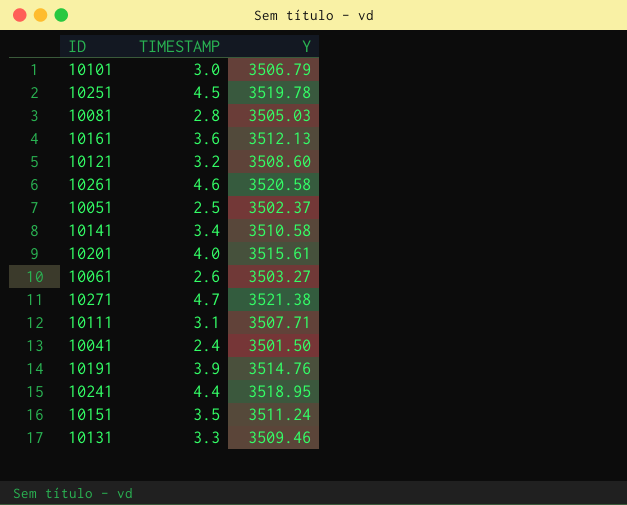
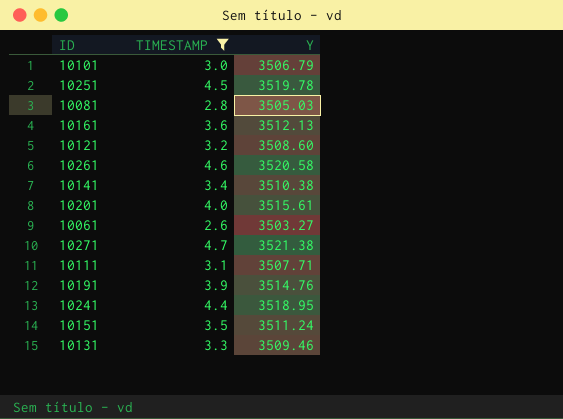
filter: none -> TIMESTAMP >= 2.6
10141 | Y: 3510.58 -> 3510.38

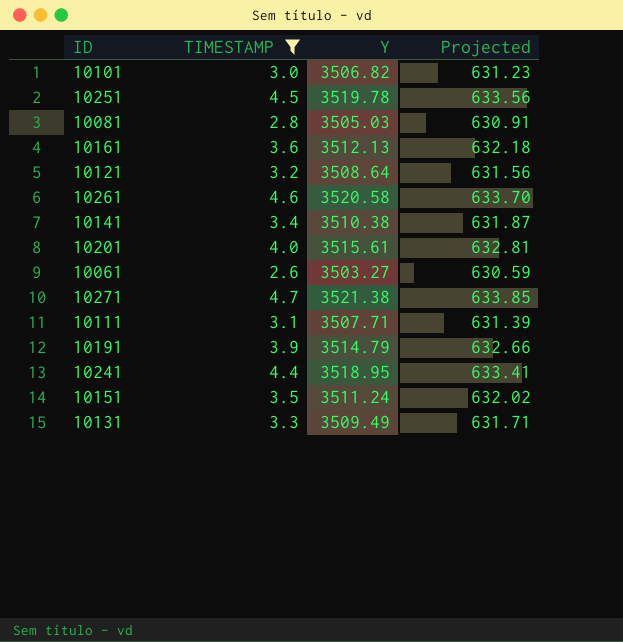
column Projected | formula: none -> [Y] * 0.18
10101 | Y: 3506.79 -> 3506.82
10121 | Y: 3508.60 -> 3508.64
10191 | Y: 3514.76 -> 3514.79
10131 | Y: 3509.46 -> 3509.49

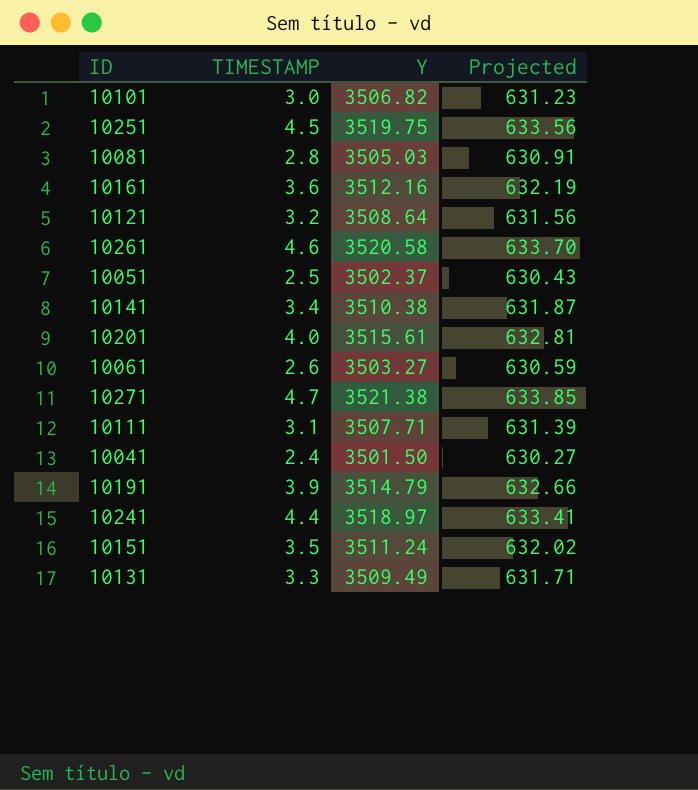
filter: TIMESTAMP >= 2.6 -> none
10251 | Y: 3519.78 -> 3519.75
10161 | Y: 3512.13 -> 3512.16
10161 | Projected: 632.18 -> 632.19
10241 | Y: 3518.95 -> 3518.97

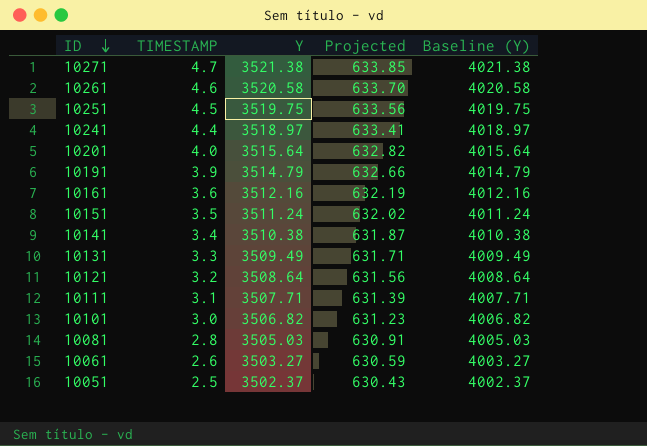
row order: none -> ID descending
column Baseline (Y) | formula: none -> [Y] + 500
row 10041: 2.4 | 3501.50 | 630.27 -> none
10201 | Y: 3515.61 -> 3515.64
10201 | Projected: 632.81 -> 632.82

